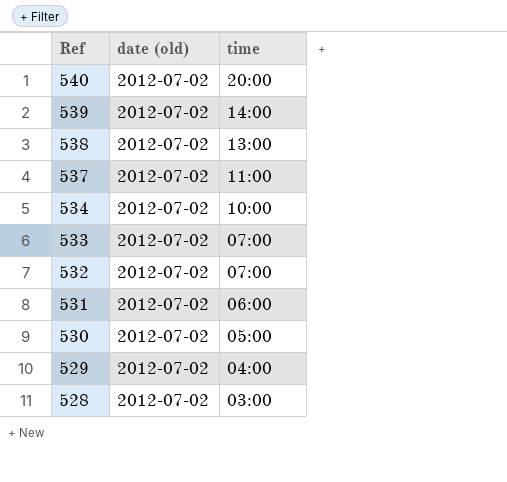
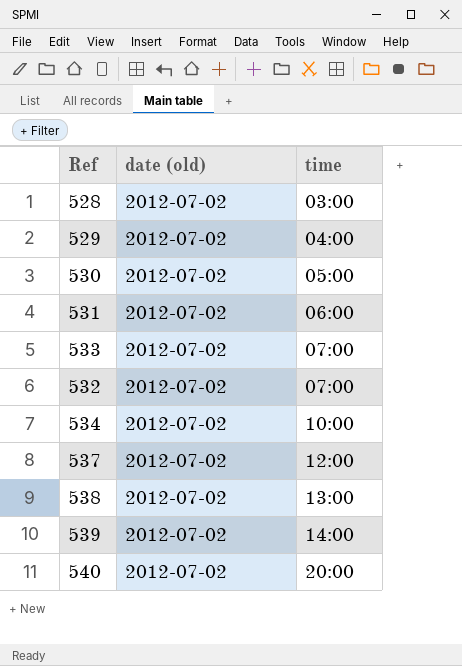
row order: Ref descending -> time ascending
537 | time: 11:00 -> 12:00

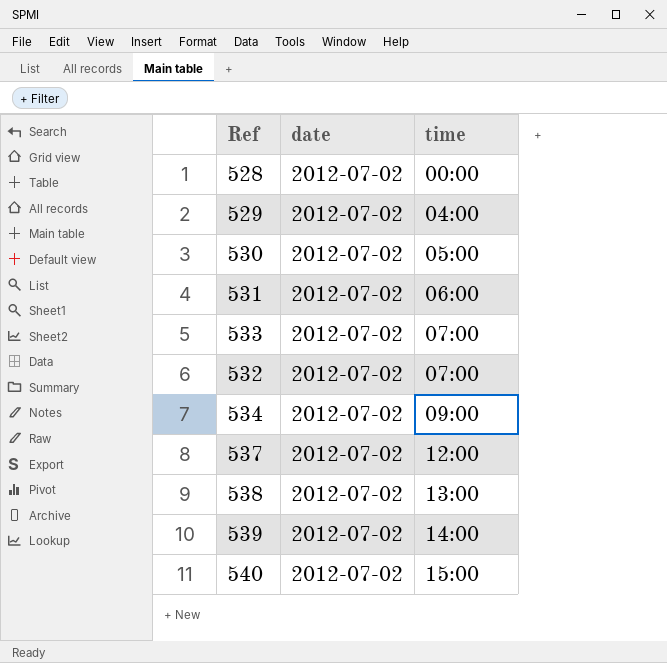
column name: date (old) -> date
528 | time: 03:00 -> 00:00
534 | time: 10:00 -> 09:00
540 | time: 20:00 -> 15:00

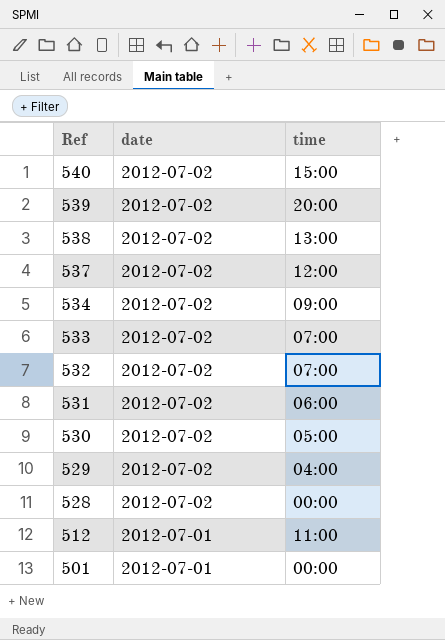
row order: time ascending -> Ref descending
539 | time: 14:00 -> 20:00
row 512: none -> 2012-07-01 | 11:00
row 501: none -> 2012-07-01 | 00:00

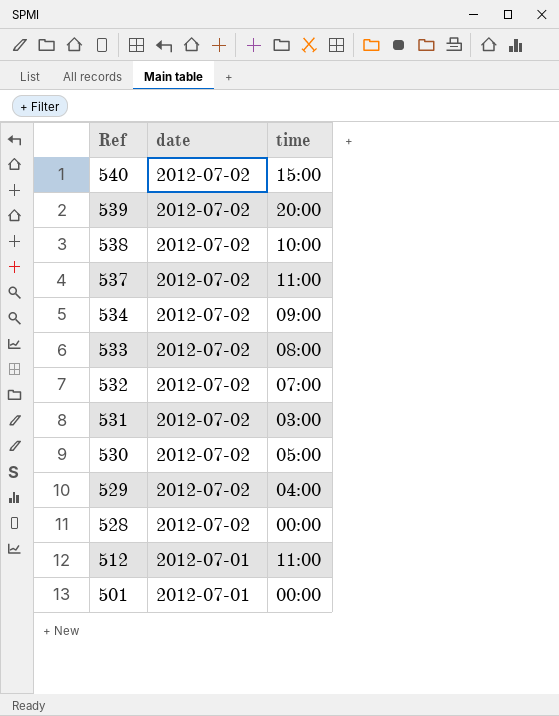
538 | time: 13:00 -> 10:00
537 | time: 12:00 -> 11:00
533 | time: 07:00 -> 08:00
531 | time: 06:00 -> 03:00

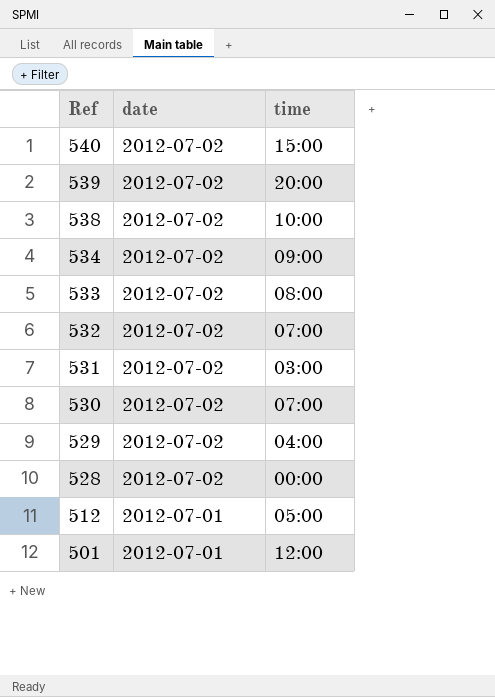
row 537: 2012-07-02 | 11:00 -> none
530 | time: 05:00 -> 07:00
512 | time: 11:00 -> 05:00
501 | time: 00:00 -> 12:00

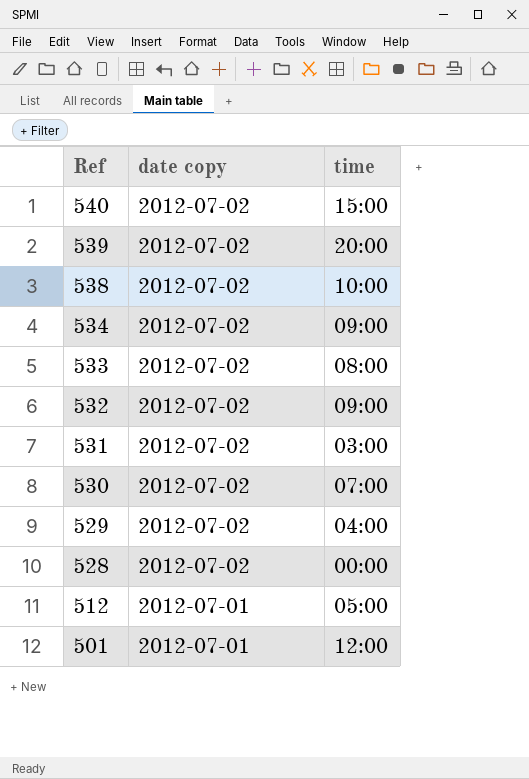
column name: date -> date copy
532 | time: 07:00 -> 09:00

